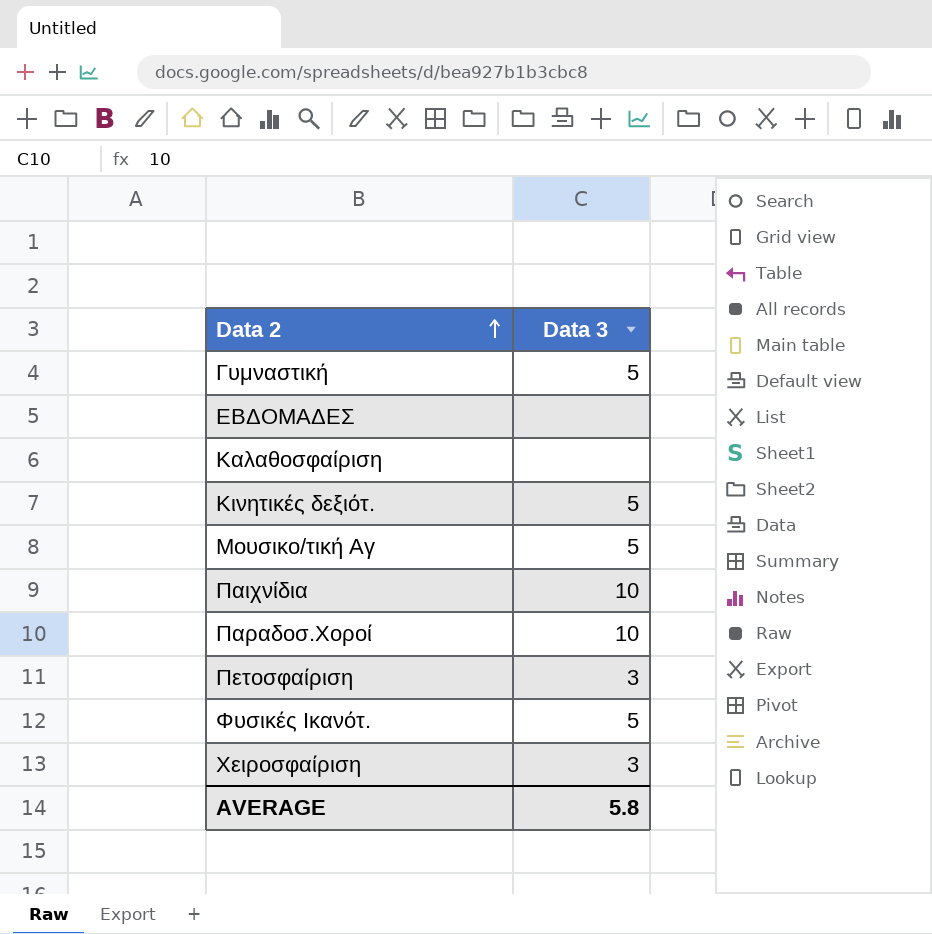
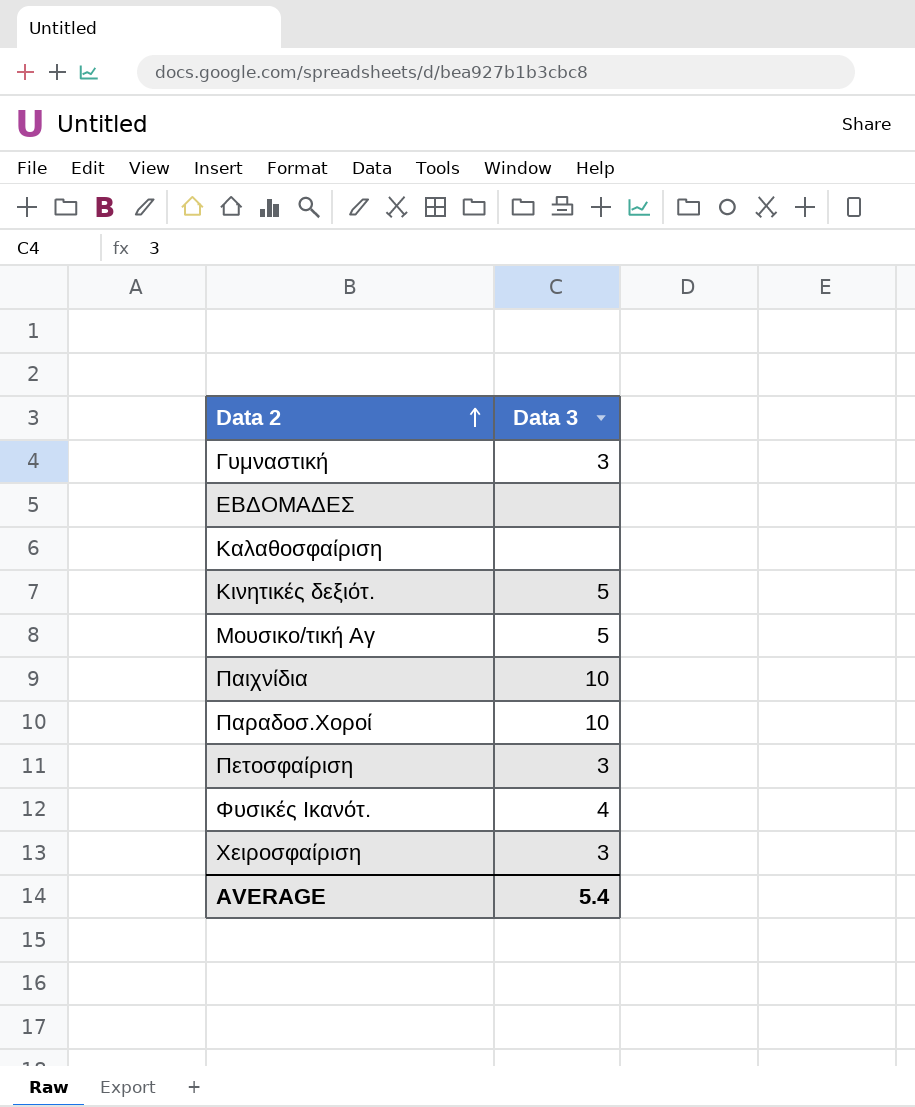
Γυμναστική | Data 3: 5 -> 3
Φυσικές Ικανότ. | Data 3: 5 -> 4
AVERAGE | Data 3: 5.8 -> 5.4

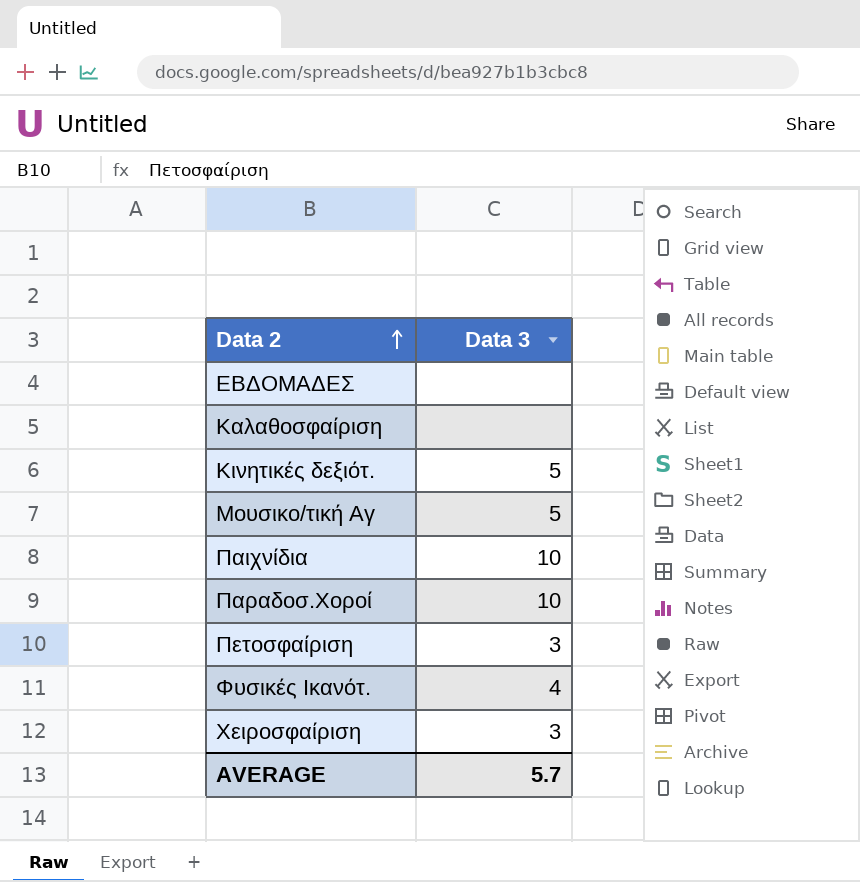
row Γυμναστική: 3 -> none
AVERAGE | Data 3: 5.4 -> 5.7

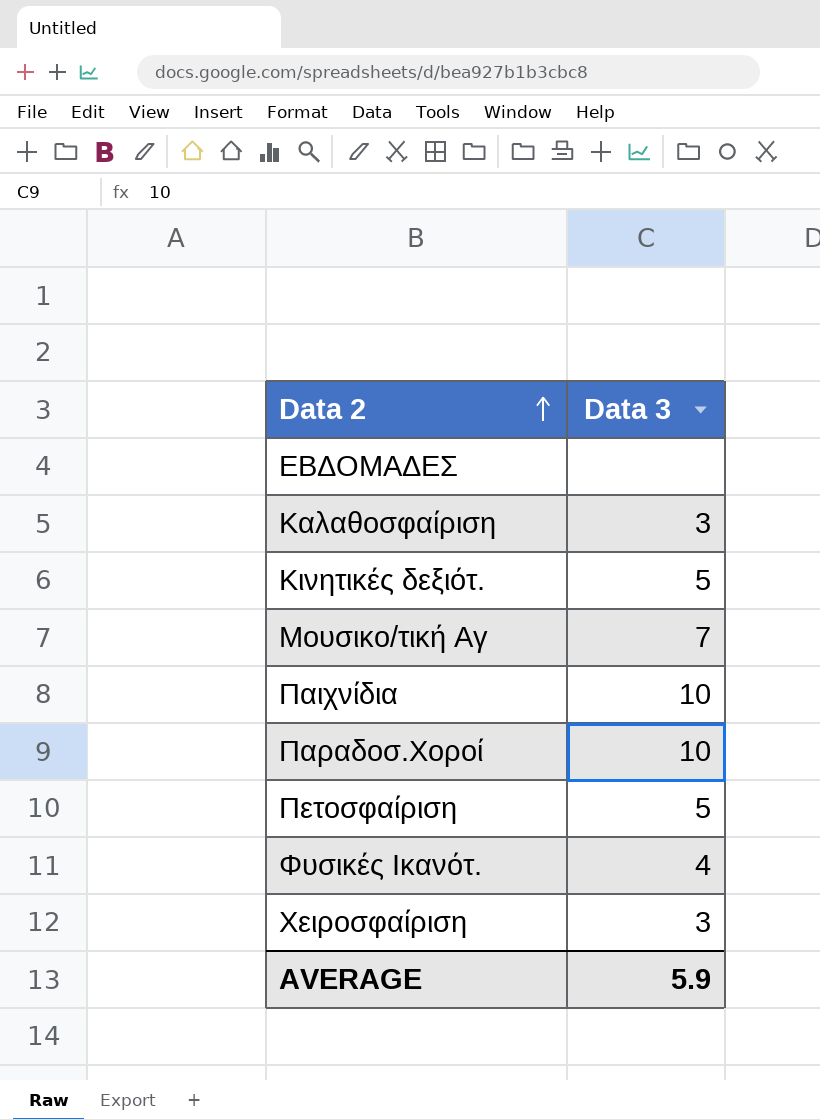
Καλαθοσφαίριση | Data 3: none -> 3
Μουσικο/τική Αγ | Data 3: 5 -> 7
Πετοσφαίριση | Data 3: 3 -> 5
AVERAGE | Data 3: 5.7 -> 5.9

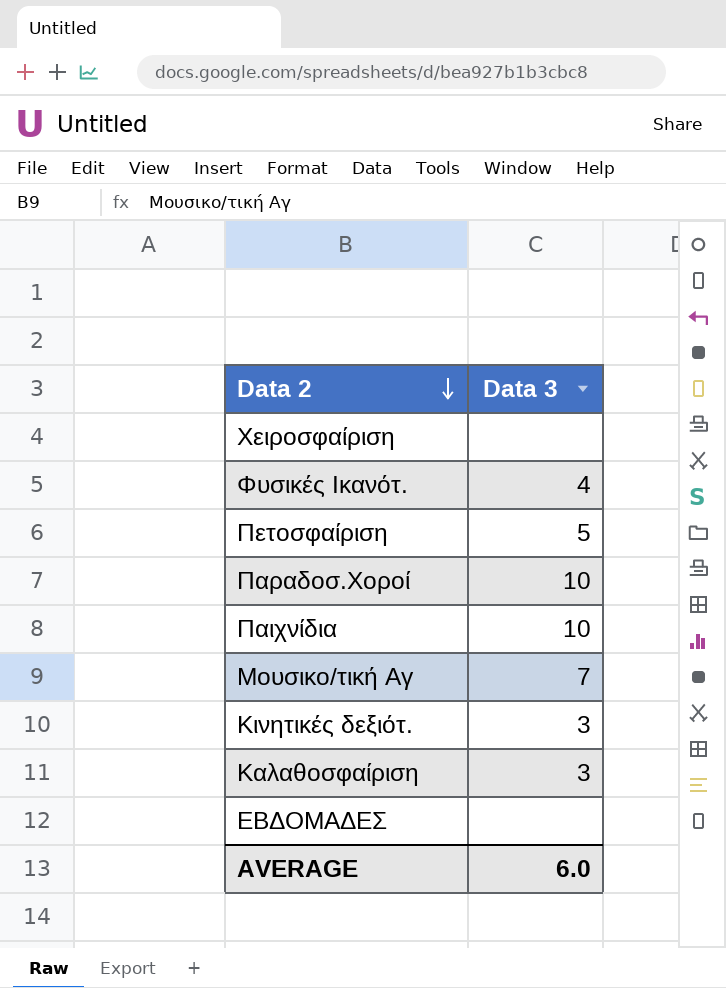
row order: Data 2 ascending -> Data 2 descending
Χειροσφαίριση | Data 3: 3 -> none
Κινητικές δεξιότ. | Data 3: 5 -> 3
AVERAGE | Data 3: 5.9 -> 6.0

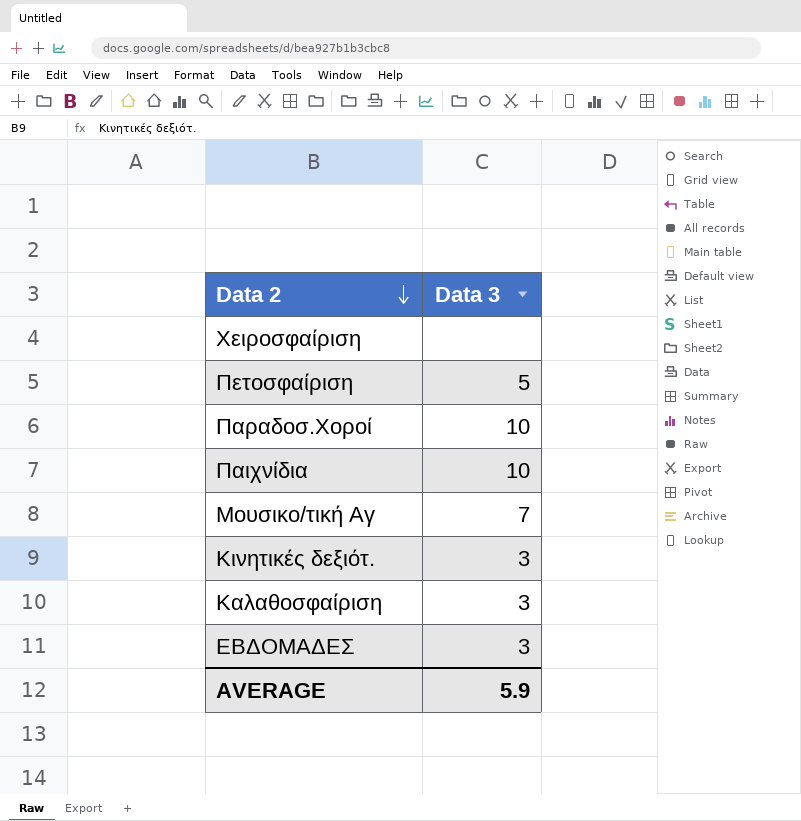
row Φυσικές Ικανότ.: 4 -> none
ΕΒΔΟΜΑΔΕΣ | Data 3: none -> 3
AVERAGE | Data 3: 6.0 -> 5.9

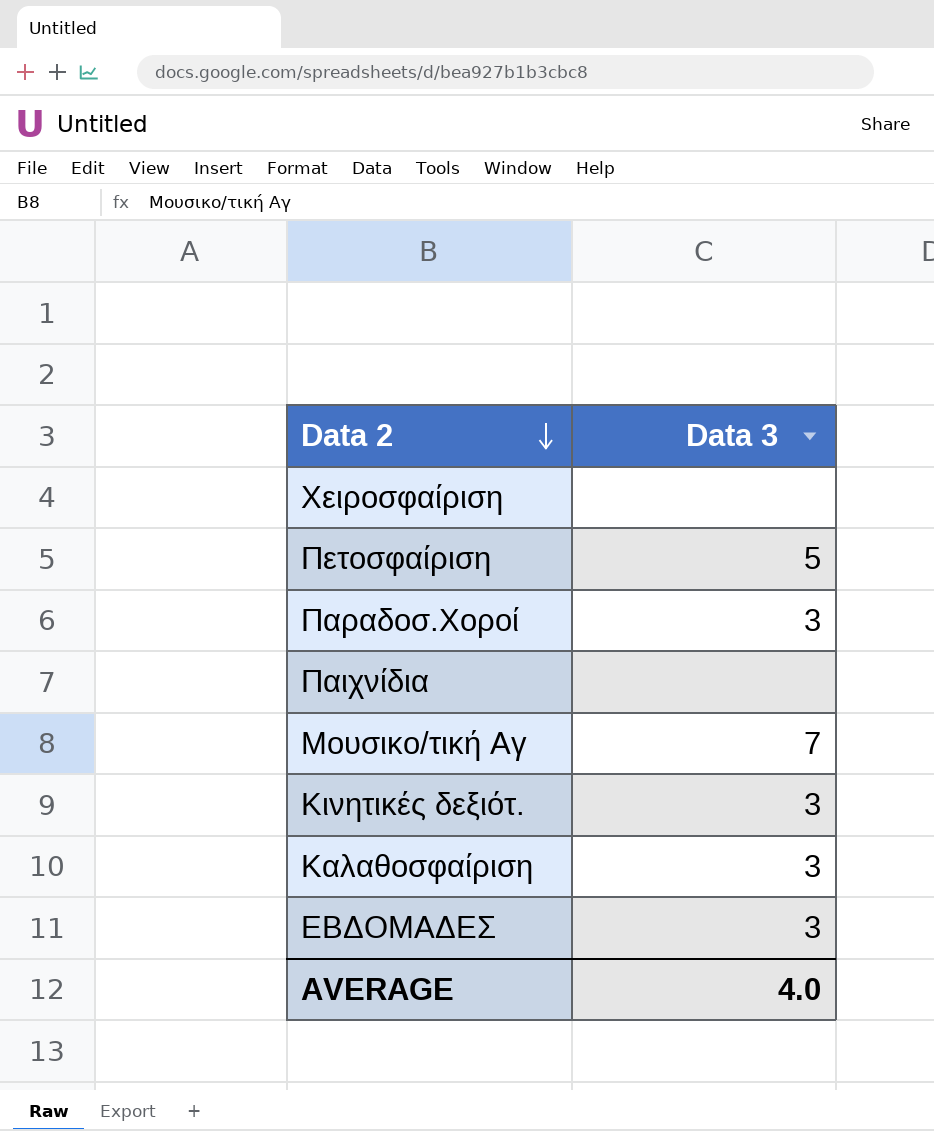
Παραδοσ.Χοροί | Data 3: 10 -> 3
Παιχνίδια | Data 3: 10 -> none
AVERAGE | Data 3: 5.9 -> 4.0

